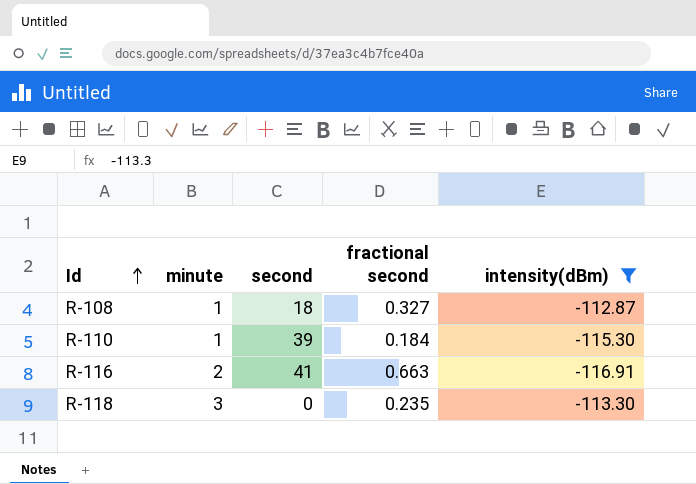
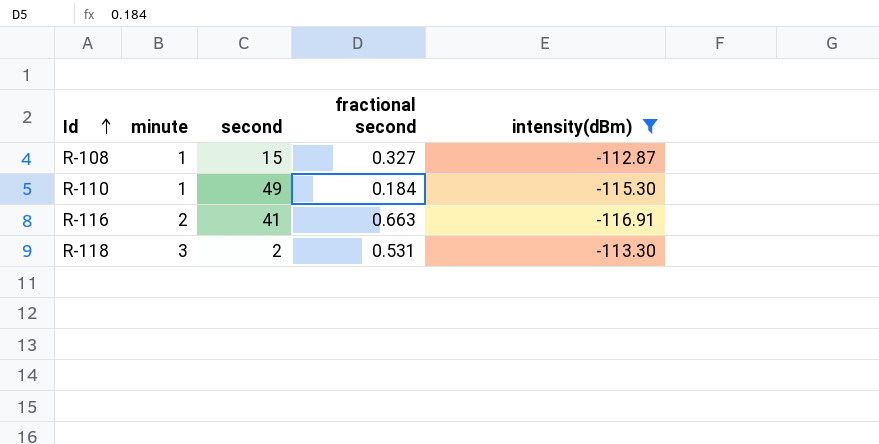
R-108 | second: 18 -> 15
R-110 | second: 39 -> 49
R-118 | second: 0 -> 2
R-118 | fractional second: 0.235 -> 0.531

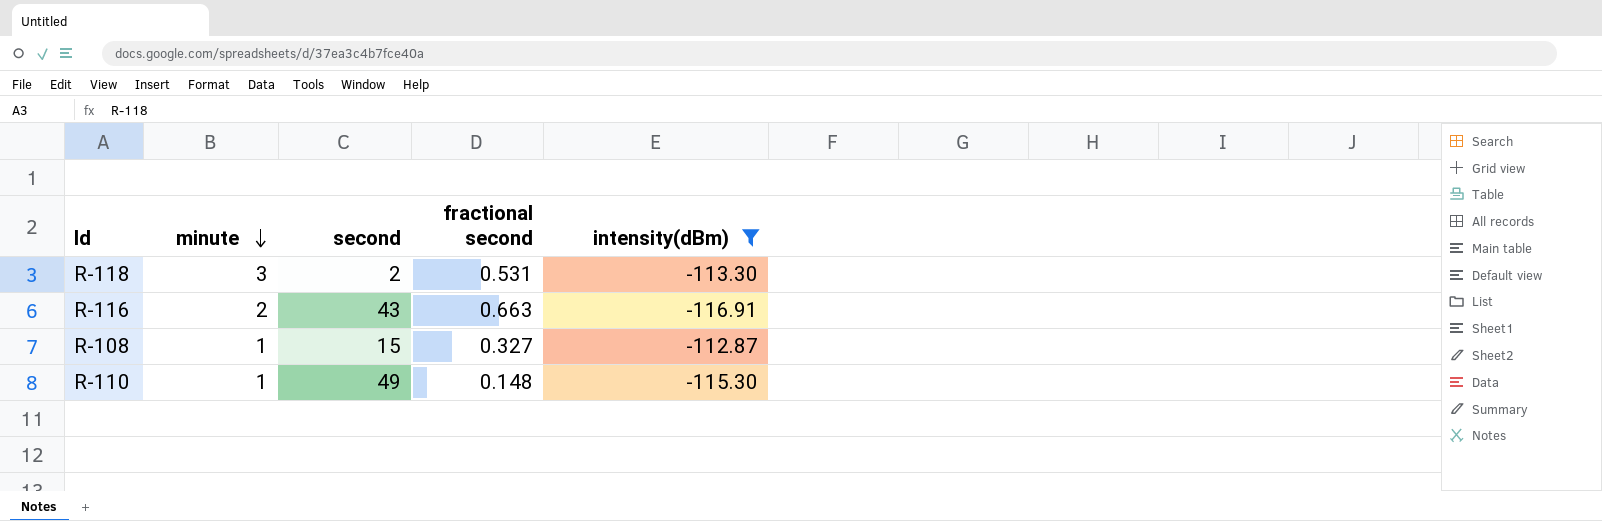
row order: Id ascending -> minute descending
R-116 | second: 41 -> 43
R-110 | fractional second: 0.184 -> 0.148

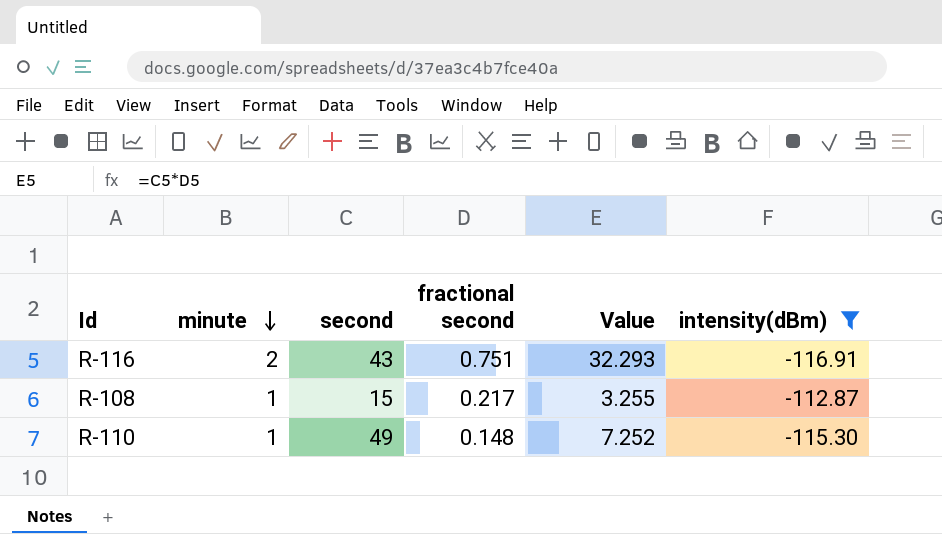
column Value | formula: none -> [second] * [fractional second]
row R-118: 3 | 2 | 0.531 | -113.30 -> none
R-116 | fractional second: 0.663 -> 0.751
R-108 | fractional second: 0.327 -> 0.217

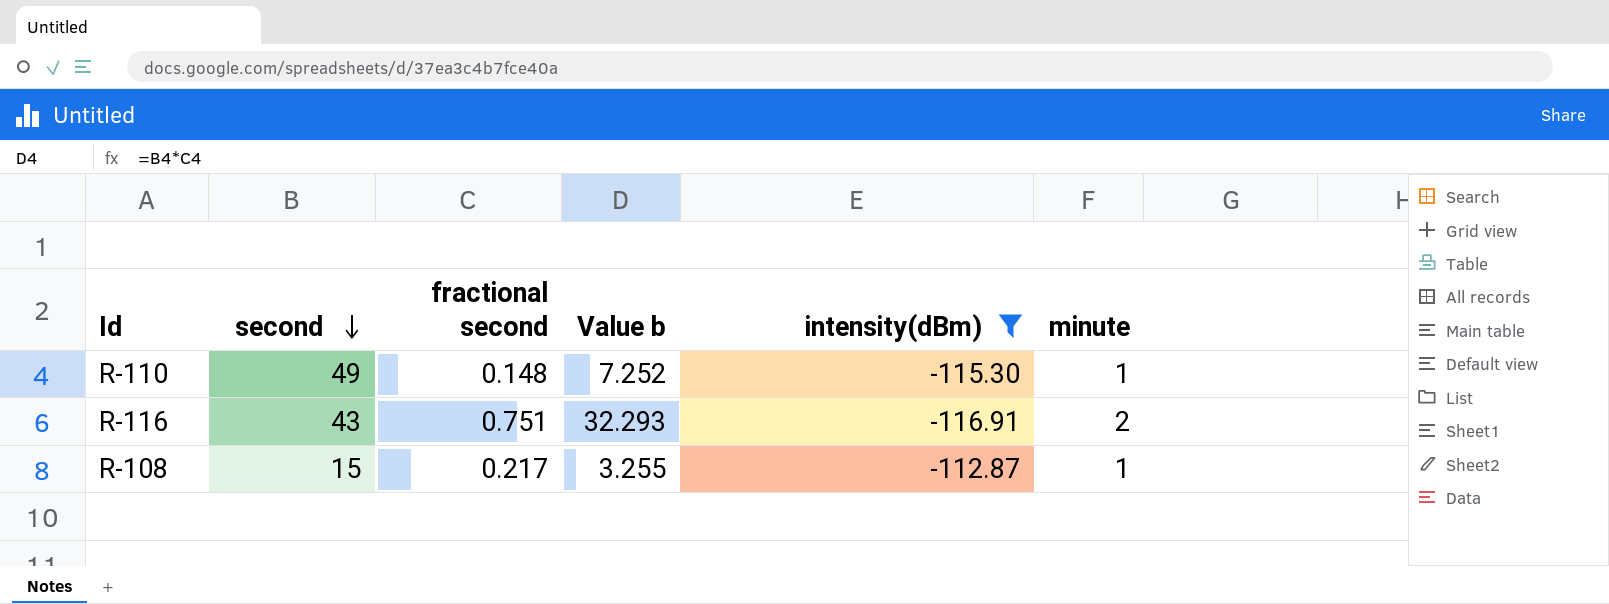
row order: minute descending -> second descending
column name: Value -> Value b
column minute | position: 2 -> 6

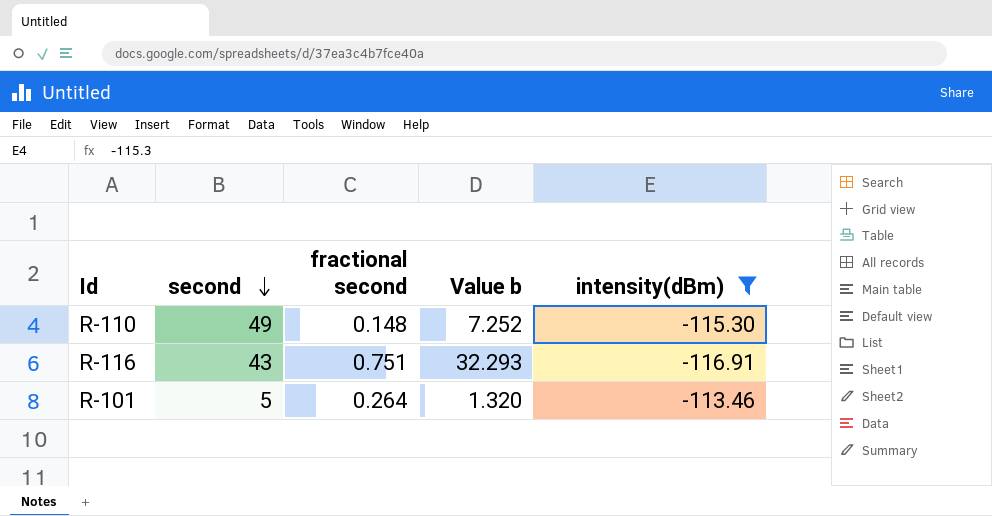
column minute | position: 6 -> none
row R-108: 15 | 0.217 | 3.255 | -112.87 | 1 -> none
row R-101: none -> 5 | 0.264 | 1.320 | -113.46

